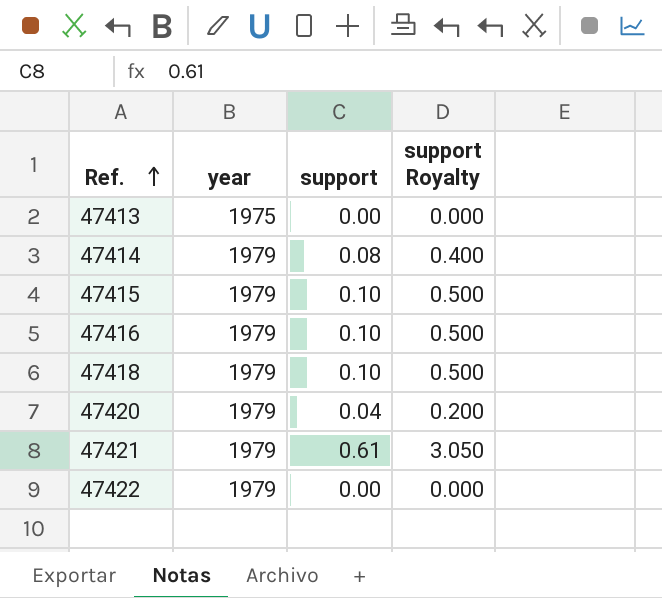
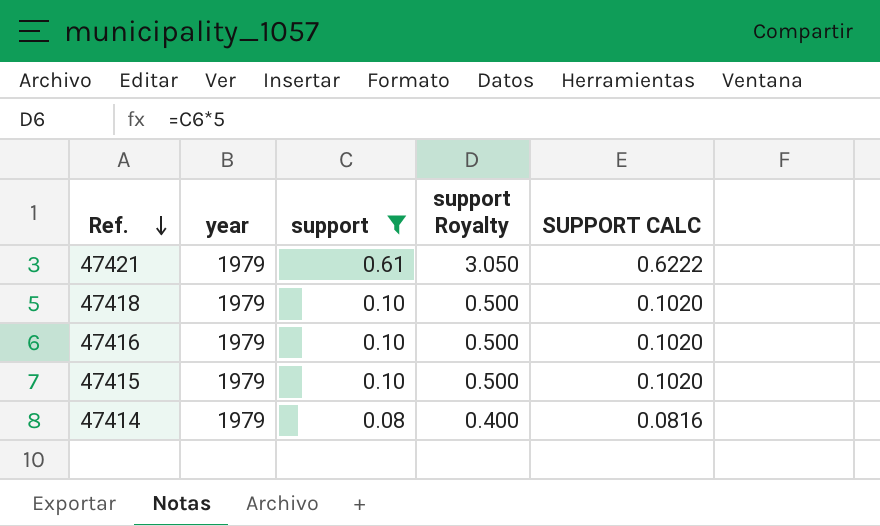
filter: none -> support >= 0.08
row order: Ref. ascending -> Ref. descending
column SUPPORT CALC | formula: none -> [support] * 1.02

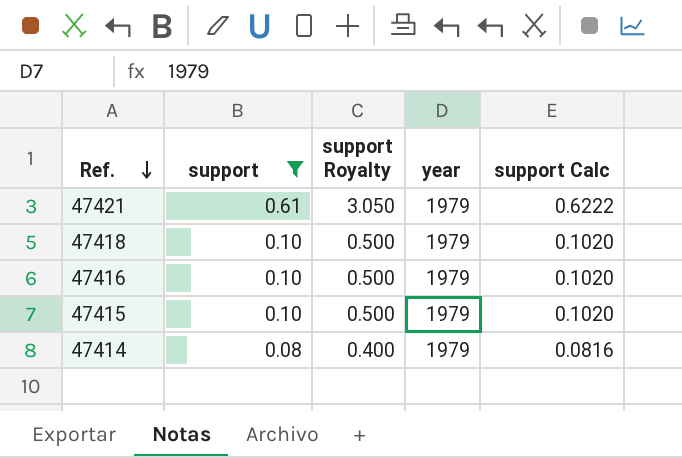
column year | position: 2 -> 4
column name: SUPPORT CALC -> support Calc

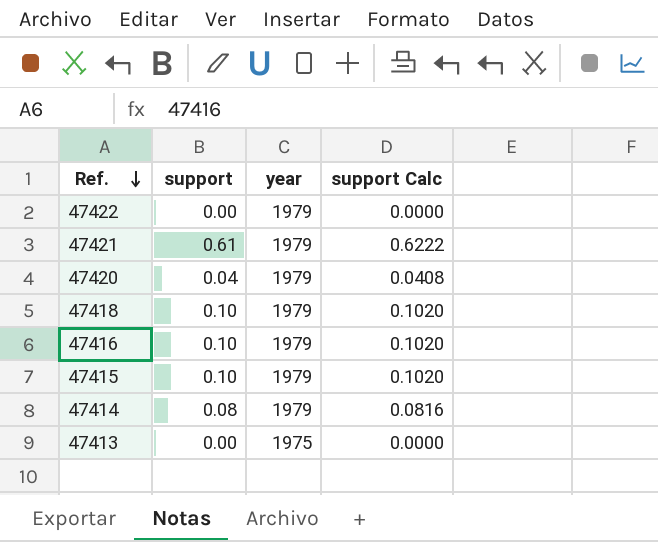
filter: support >= 0.08 -> none
column support Royalty | formula: [support] * 5 -> none

